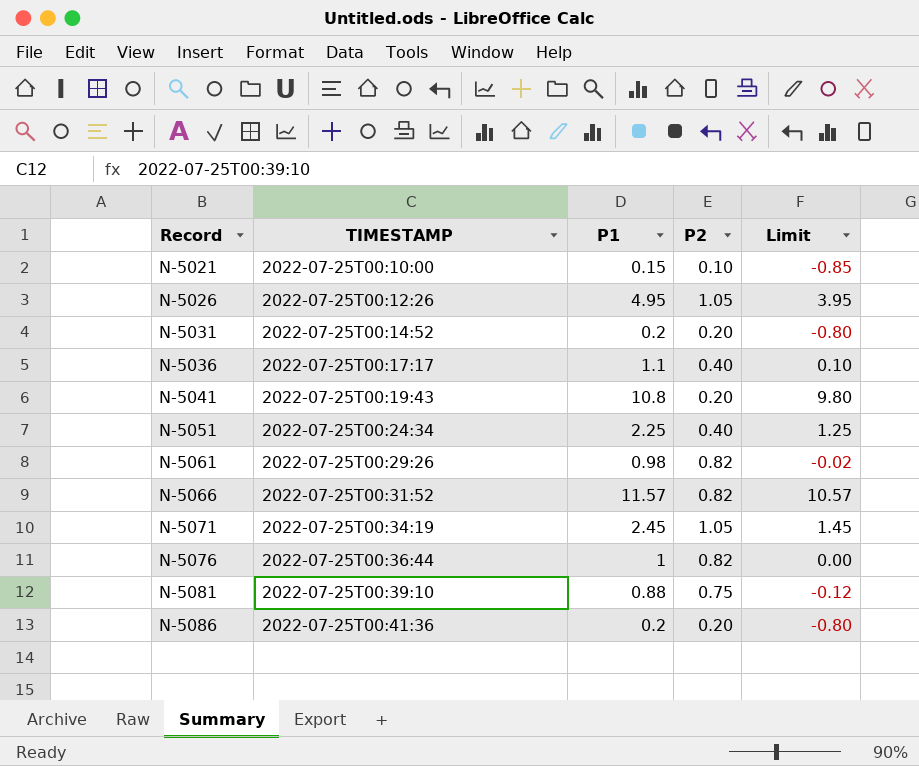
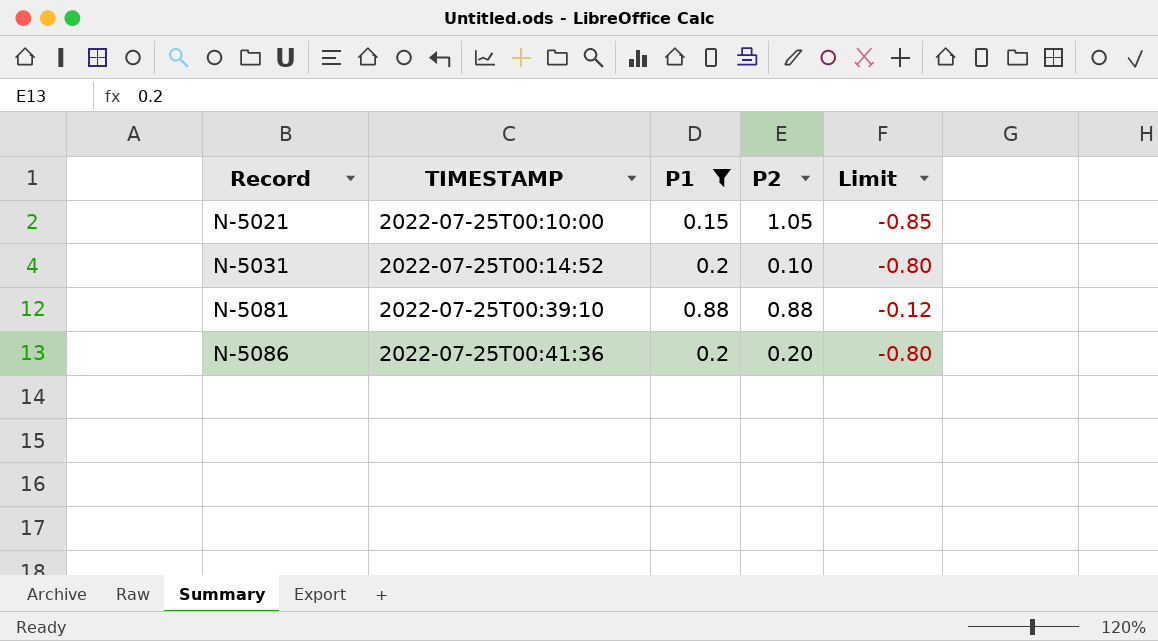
filter: none -> P1 <= 0.88
N-5021 | P2: 0.10 -> 1.05
N-5031 | P2: 0.20 -> 0.10
N-5081 | P2: 0.75 -> 0.88

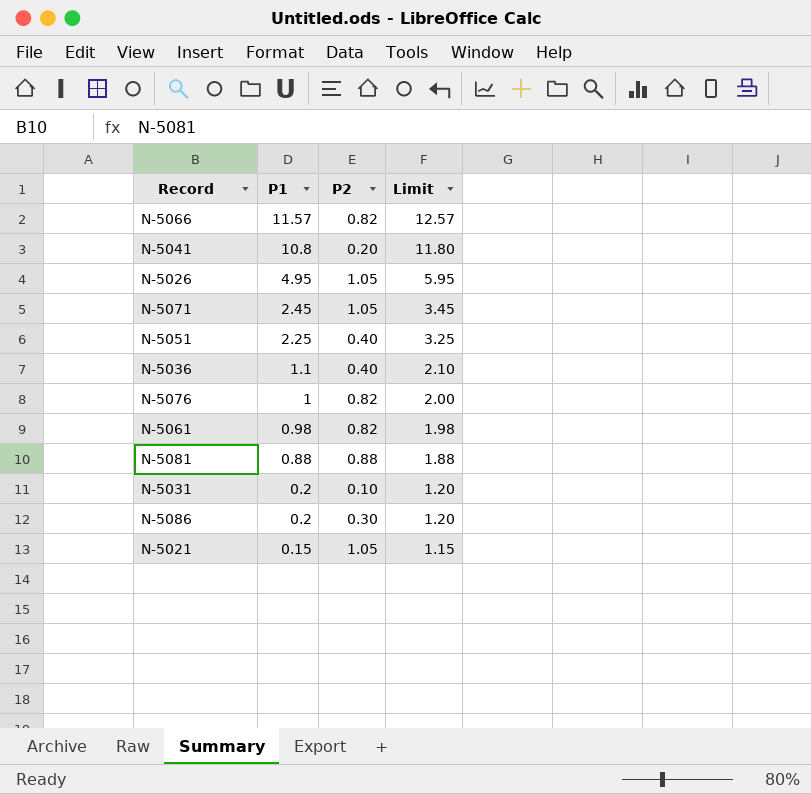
filter: P1 <= 0.88 -> none
row order: Record ascending -> P1 descending
column TIMESTAMP | position: 2 -> none
column Limit | formula: [P1] - 1 -> [P1] + 1
N-5086 | P2: 0.20 -> 0.30

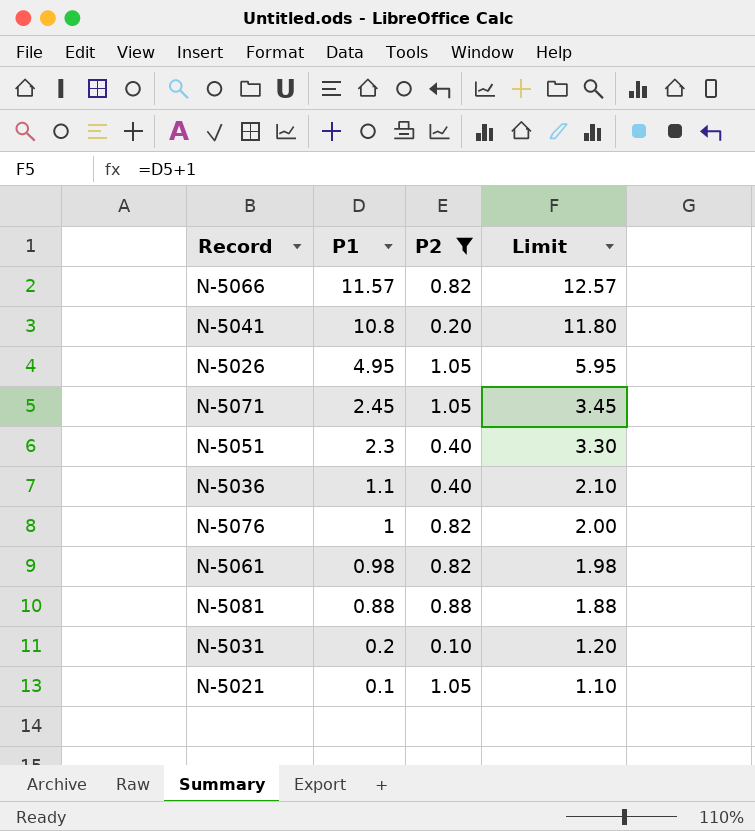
filter: none -> P2 != 0.30
N-5051 | P1: 2.25 -> 2.3
N-5051 | Limit: 3.25 -> 3.30
N-5021 | P1: 0.15 -> 0.1
N-5021 | Limit: 1.15 -> 1.10

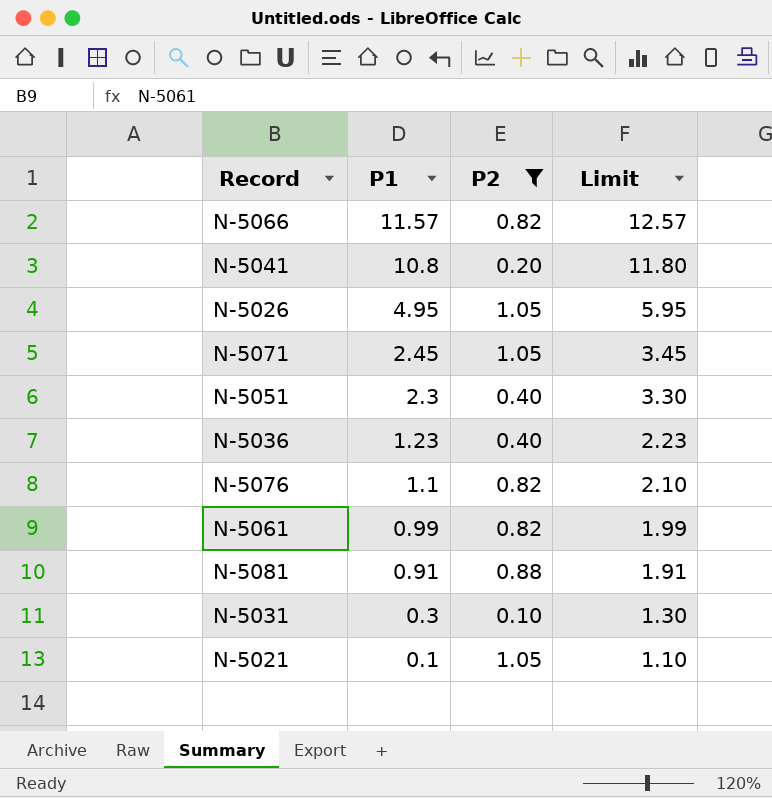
N-5036 | P1: 1.1 -> 1.23
N-5036 | Limit: 2.10 -> 2.23
N-5076 | P1: 1 -> 1.1
N-5076 | Limit: 2.00 -> 2.10
N-5061 | P1: 0.98 -> 0.99
N-5061 | Limit: 1.98 -> 1.99
N-5081 | P1: 0.88 -> 0.91
N-5081 | Limit: 1.88 -> 1.91
N-5031 | P1: 0.2 -> 0.3
N-5031 | Limit: 1.20 -> 1.30

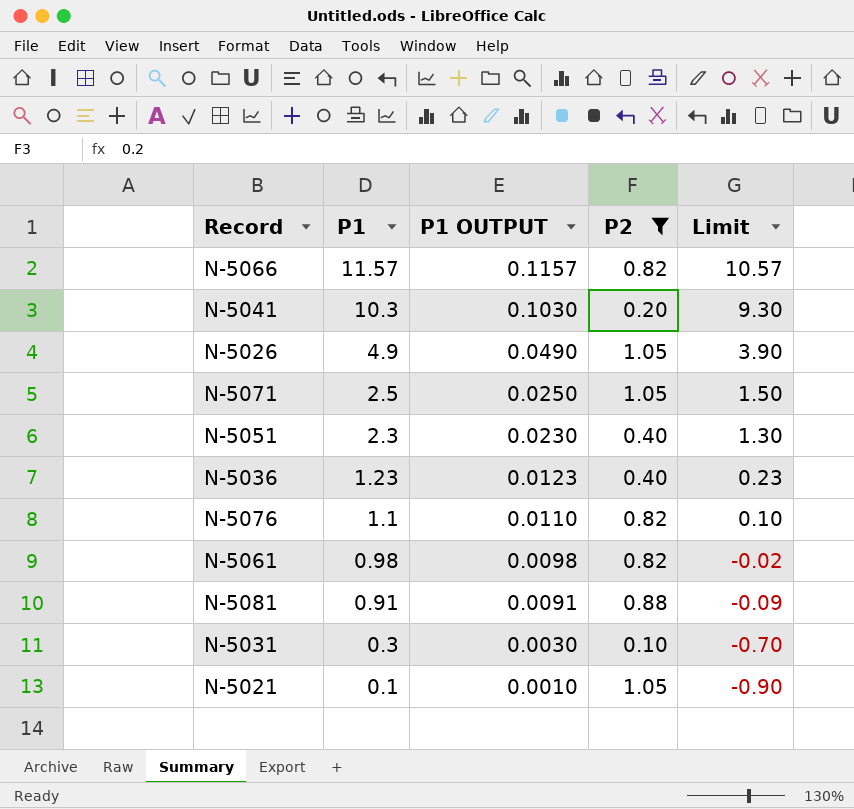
column P1 OUTPUT | formula: none -> [P1] * 0.01
column Limit | formula: [P1] + 1 -> [P1] - 1
N-5041 | P1: 10.8 -> 10.3
N-5026 | P1: 4.95 -> 4.9
N-5071 | P1: 2.45 -> 2.5
N-5061 | P1: 0.99 -> 0.98

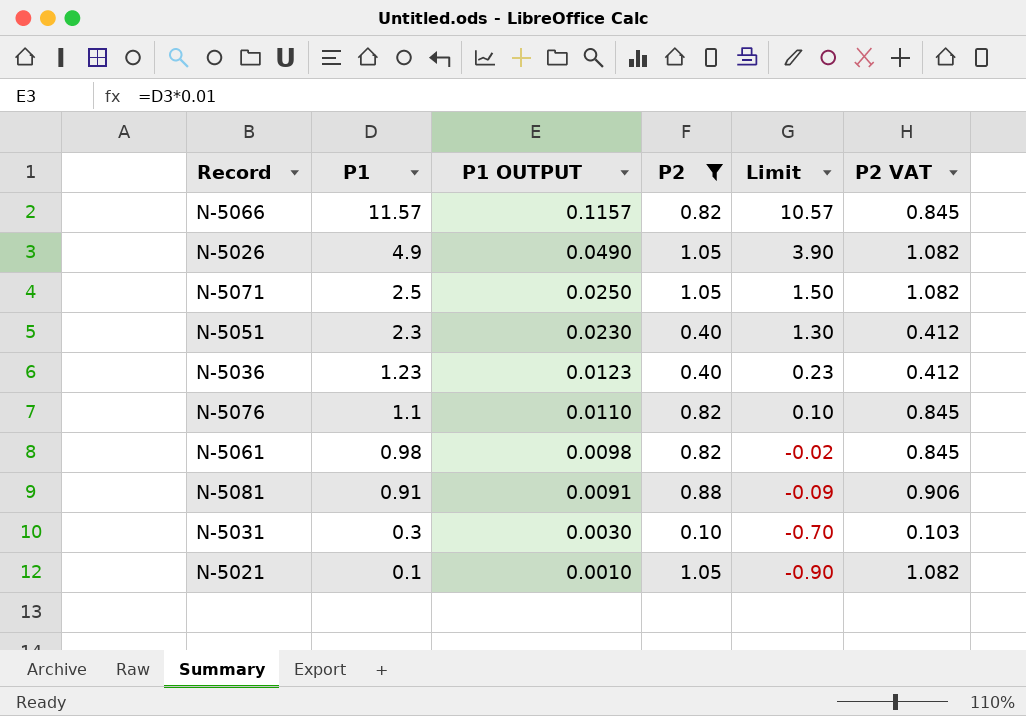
column P2 VAT | formula: none -> [P2] * 1.03
row N-5041: 10.3 | 0.1030 | 0.20 | 9.30 -> none

